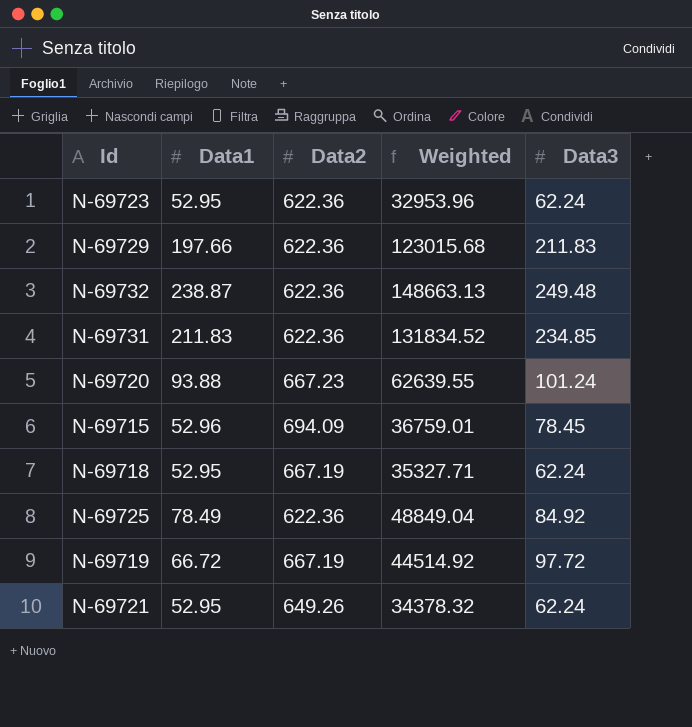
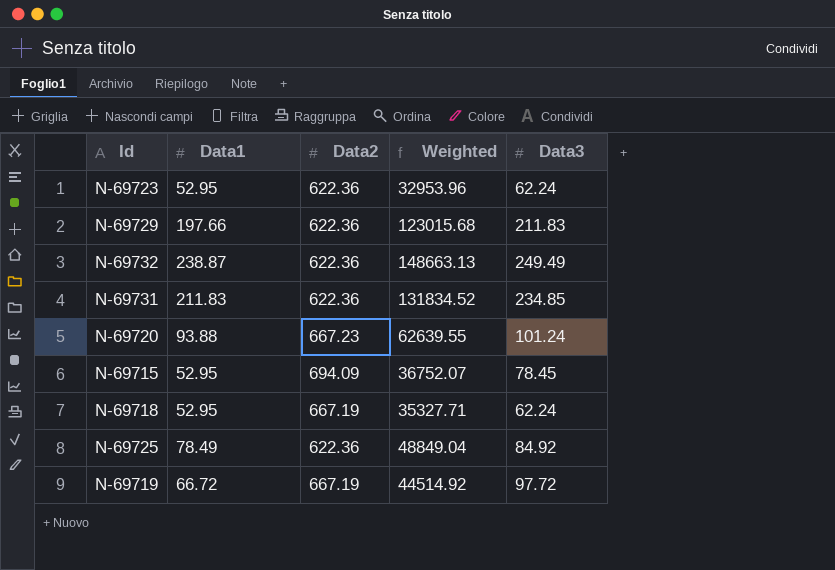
row N-69721: 52.95 | 649.26 | 34378.32 | 62.24 -> none
N-69732 | Data3: 249.48 -> 249.49
N-69715 | Data1: 52.96 -> 52.95
N-69715 | Weighted: 36759.01 -> 36752.07

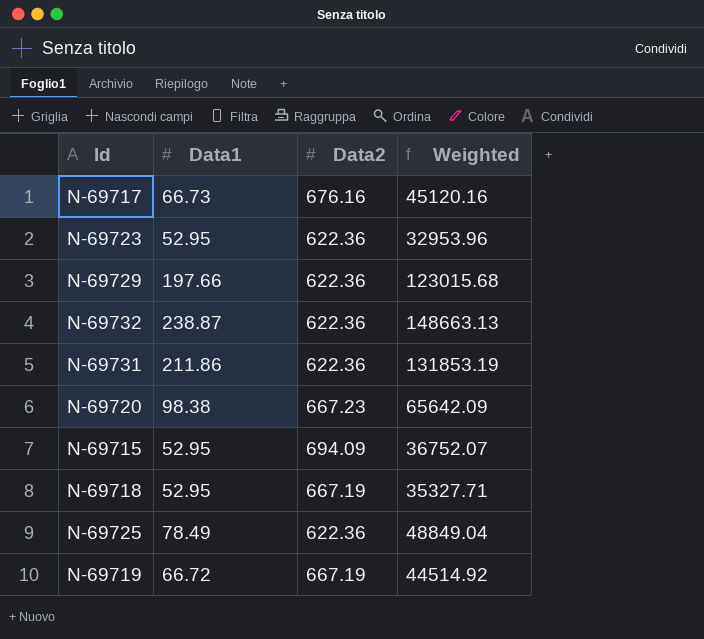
column Data3 | position: 5 -> none
row N-69717: none -> 66.73 | 676.16 | 45120.16
N-69731 | Data1: 211.83 -> 211.86
N-69731 | Weighted: 131834.52 -> 131853.19
N-69720 | Data1: 93.88 -> 98.38
N-69720 | Weighted: 62639.55 -> 65642.09

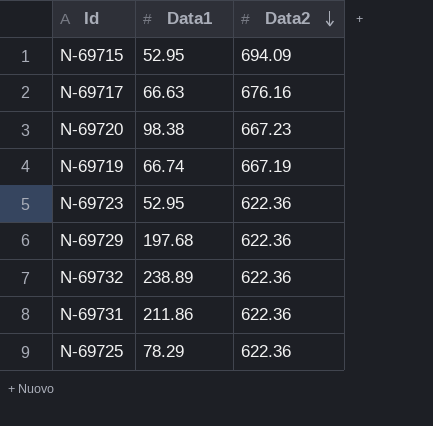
row order: none -> Data2 descending
column Weighted | formula: [Data1] * [Data2] -> none
row N-69718: 52.95 | 667.19 | 35327.71 -> none
N-69717 | Data1: 66.73 -> 66.63
N-69719 | Data1: 66.72 -> 66.74
N-69729 | Data1: 197.66 -> 197.68
N-69732 | Data1: 238.87 -> 238.89
N-69725 | Data1: 78.49 -> 78.29

